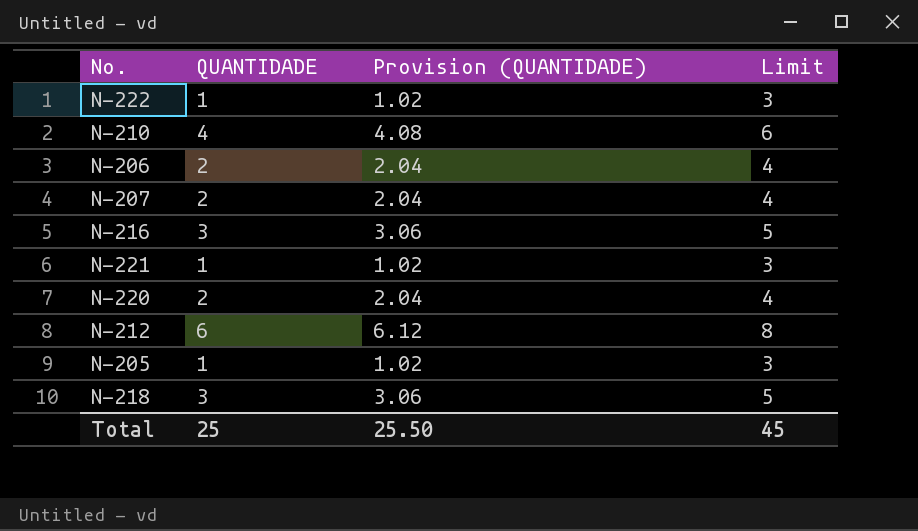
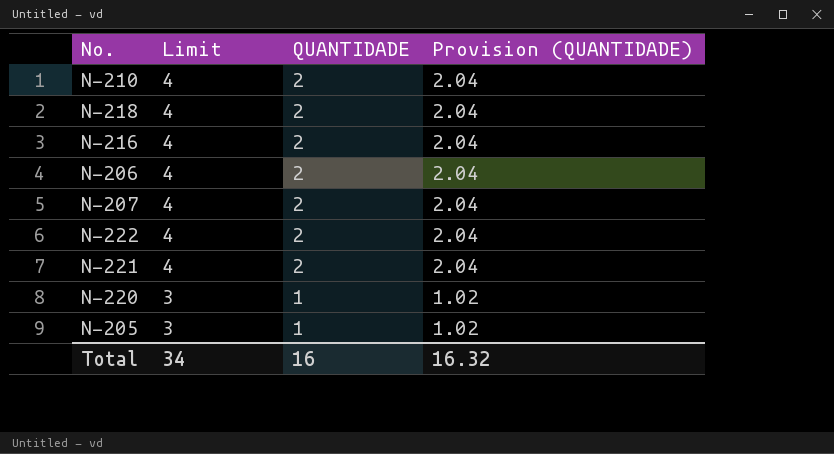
row order: none -> Limit descending
column Limit | position: 4 -> 2
row N-212: 6 | 6.12 | 8 -> none
N-210 | Limit: 6 -> 4
N-210 | QUANTIDADE: 4 -> 2
N-210 | Provision (QUANTIDADE): 4.08 -> 2.04
N-218 | Limit: 5 -> 4
N-218 | QUANTIDADE: 3 -> 2
N-218 | Provision (QUANTIDADE): 3.06 -> 2.04
N-216 | Limit: 5 -> 4
N-216 | QUANTIDADE: 3 -> 2
N-216 | Provision (QUANTIDADE): 3.06 -> 2.04
N-222 | Limit: 3 -> 4
N-222 | QUANTIDADE: 1 -> 2
N-222 | Provision (QUANTIDADE): 1.02 -> 2.04
N-221 | Limit: 3 -> 4
N-221 | QUANTIDADE: 1 -> 2
N-221 | Provision (QUANTIDADE): 1.02 -> 2.04
N-220 | Limit: 4 -> 3
N-220 | QUANTIDADE: 2 -> 1
N-220 | Provision (QUANTIDADE): 2.04 -> 1.02
Total | Limit: 45 -> 34
Total | QUANTIDADE: 25 -> 16
Total | Provision (QUANTIDADE): 25.50 -> 16.32

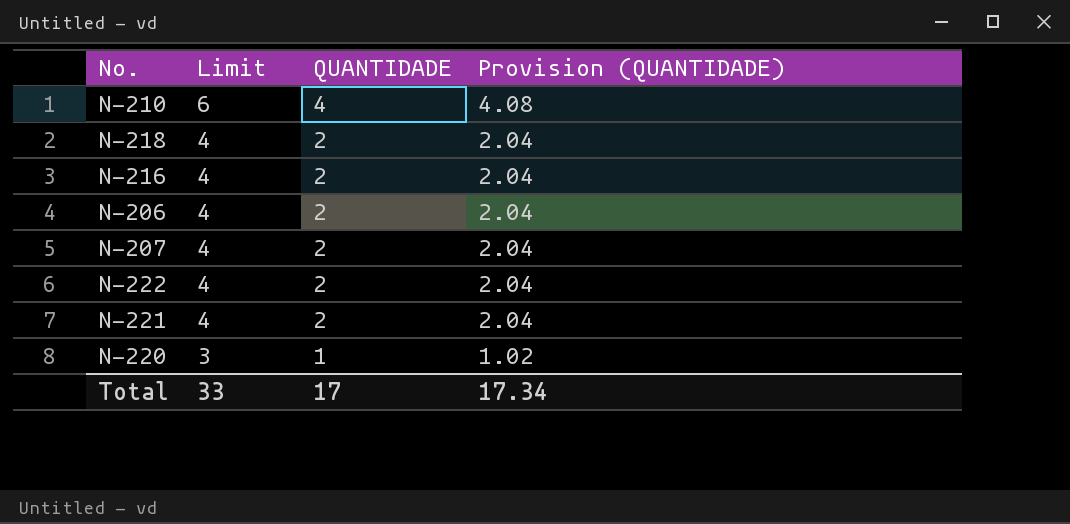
row N-205: 3 | 1 | 1.02 -> none
N-210 | Limit: 4 -> 6
N-210 | QUANTIDADE: 2 -> 4
N-210 | Provision (QUANTIDADE): 2.04 -> 4.08
Total | Limit: 34 -> 33
Total | QUANTIDADE: 16 -> 17
Total | Provision (QUANTIDADE): 16.32 -> 17.34

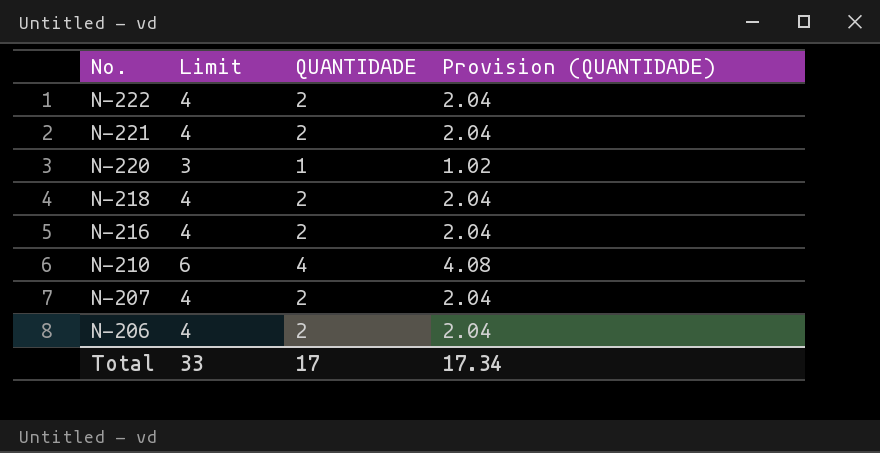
row order: Limit descending -> No. descending

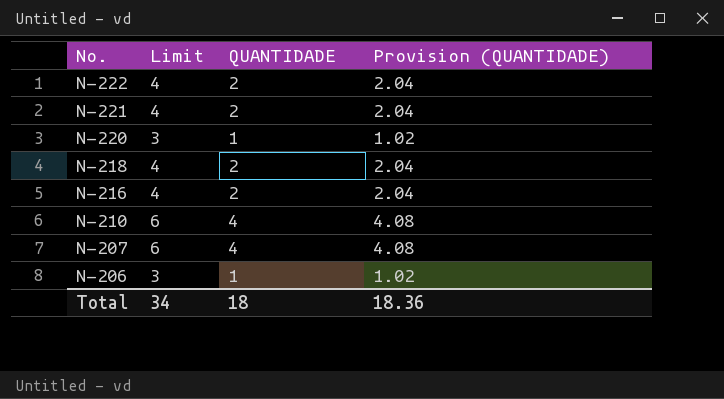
N-207 | Limit: 4 -> 6
N-207 | QUANTIDADE: 2 -> 4
N-207 | Provision (QUANTIDADE): 2.04 -> 4.08
N-206 | Limit: 4 -> 3
N-206 | QUANTIDADE: 2 -> 1
N-206 | Provision (QUANTIDADE): 2.04 -> 1.02
Total | Limit: 33 -> 34
Total | QUANTIDADE: 17 -> 18
Total | Provision (QUANTIDADE): 17.34 -> 18.36

